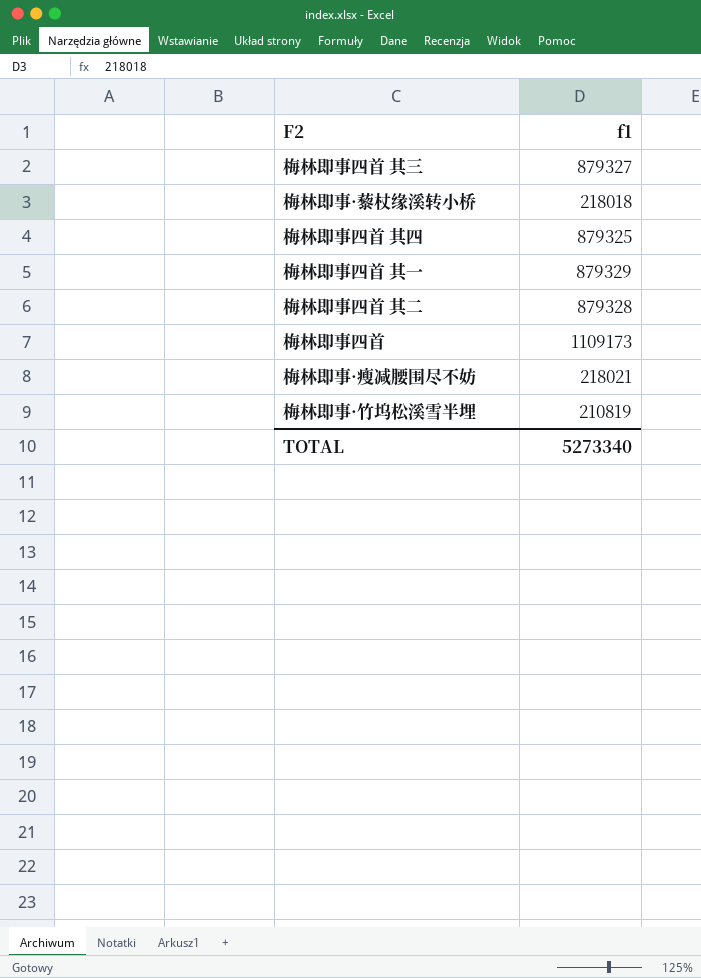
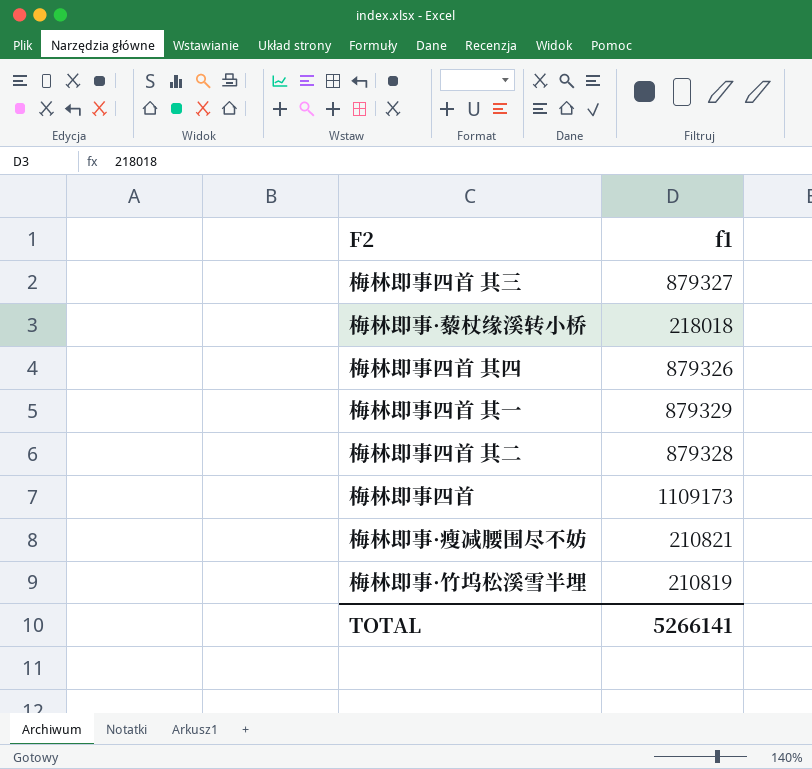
梅林即事四首 其四 | f1: 879325 -> 879326
梅林即事·瘦减腰围尽不妨 | f1: 218021 -> 210821
TOTAL | f1: 5273340 -> 5266141

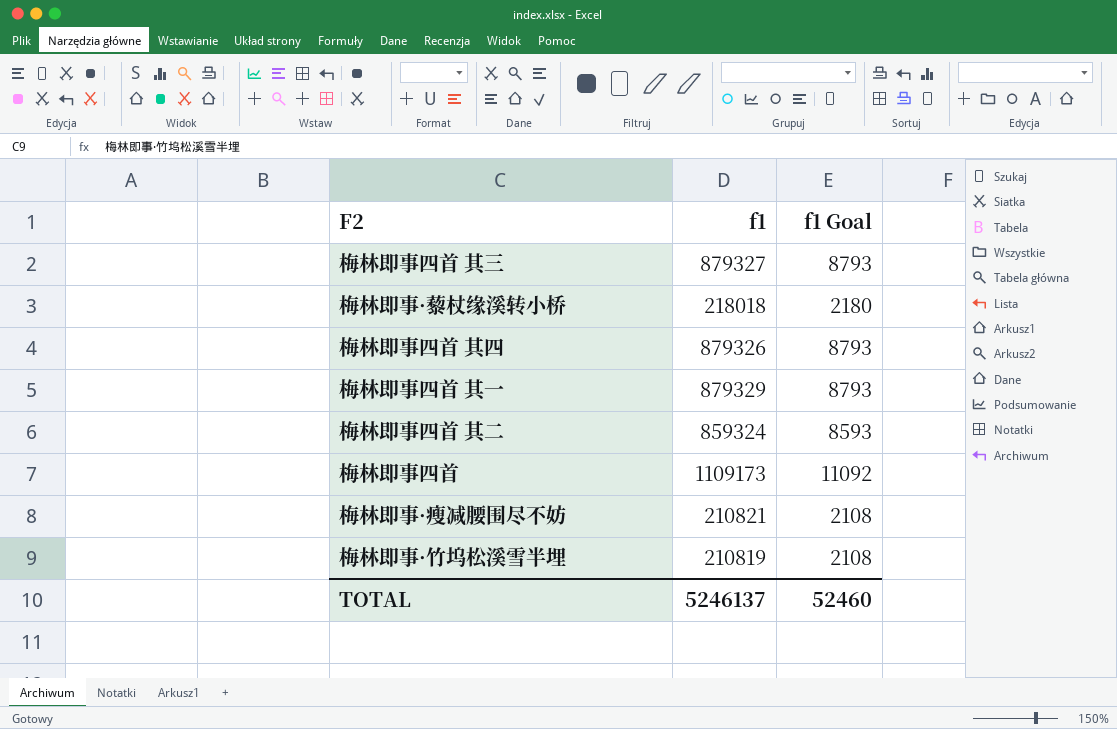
column f1 Goal | formula: none -> [f1] * 0.01
梅林即事四首 其二 | f1: 879328 -> 859324
TOTAL | f1: 5266141 -> 5246137

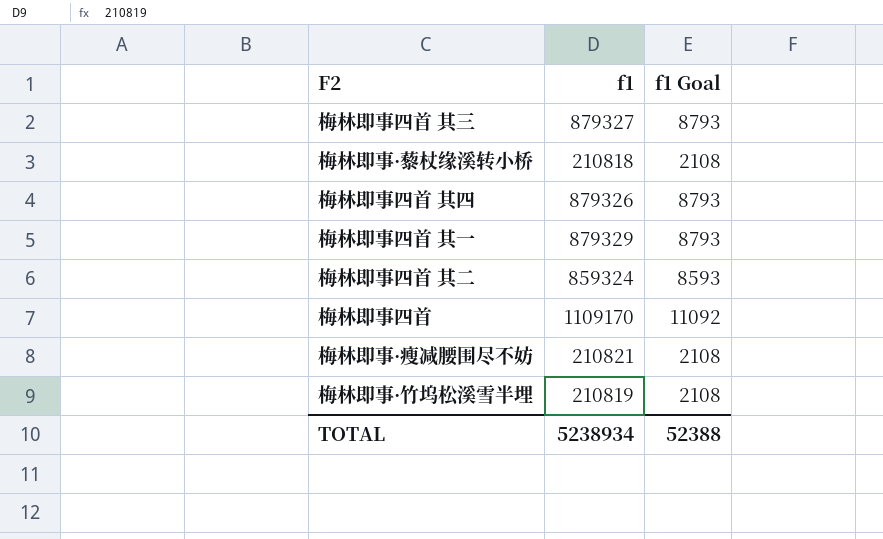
梅林即事·藜杖缘溪转小桥 | f1: 218018 -> 210818
梅林即事·藜杖缘溪转小桥 | f1 Goal: 2180 -> 2108
梅林即事四首 | f1: 1109173 -> 1109170
TOTAL | f1: 5246137 -> 5238934
TOTAL | f1 Goal: 52460 -> 52388

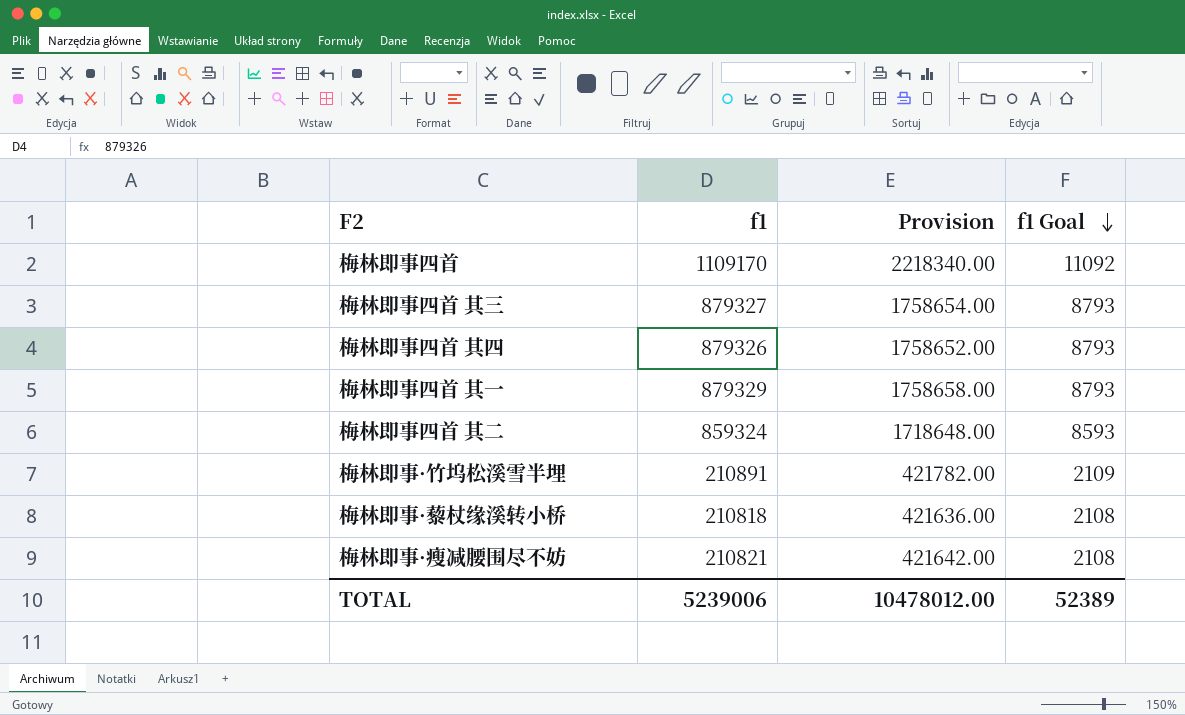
row order: none -> f1 Goal descending
column Provision | formula: none -> [f1] * 2
梅林即事·竹坞松溪雪半埋 | f1: 210819 -> 210891
梅林即事·竹坞松溪雪半埋 | f1 Goal: 2108 -> 2109
TOTAL | f1: 5238934 -> 5239006
TOTAL | f1 Goal: 52388 -> 52389

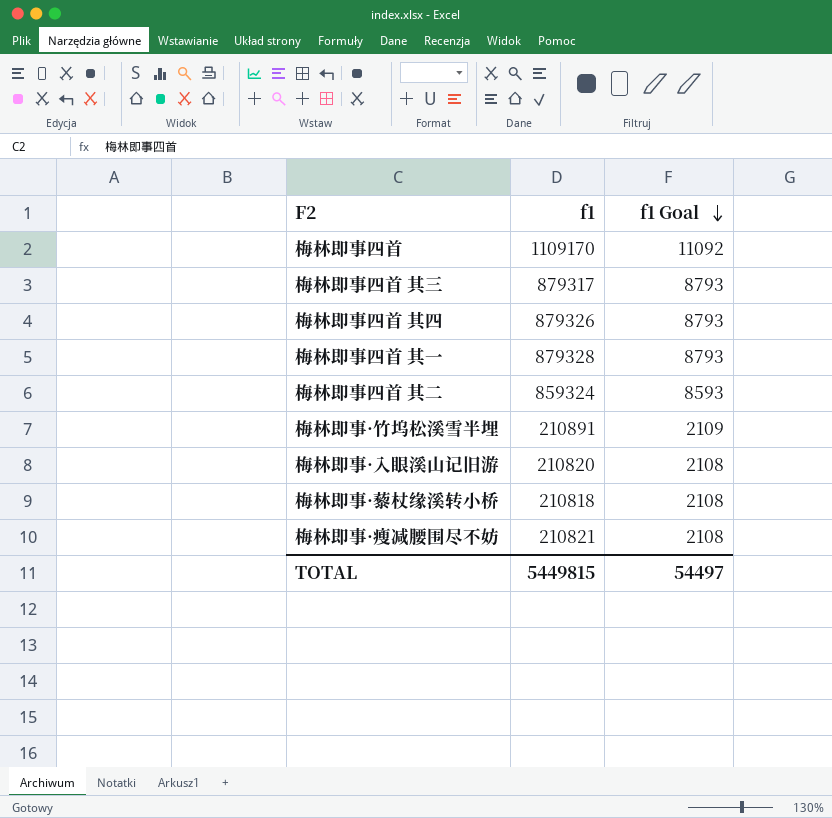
column Provision | formula: [f1] * 2 -> none
梅林即事四首 其三 | f1: 879327 -> 879317
梅林即事四首 其一 | f1: 879329 -> 879328
row 梅林即事·入眼溪山记旧游: none -> 210820 | 2108
TOTAL | f1: 5239006 -> 5449815
TOTAL | f1 Goal: 52389 -> 54497

